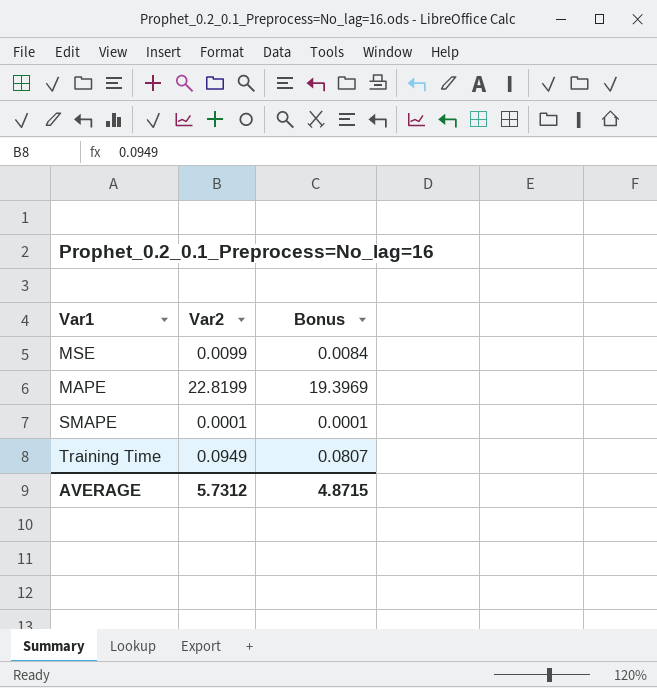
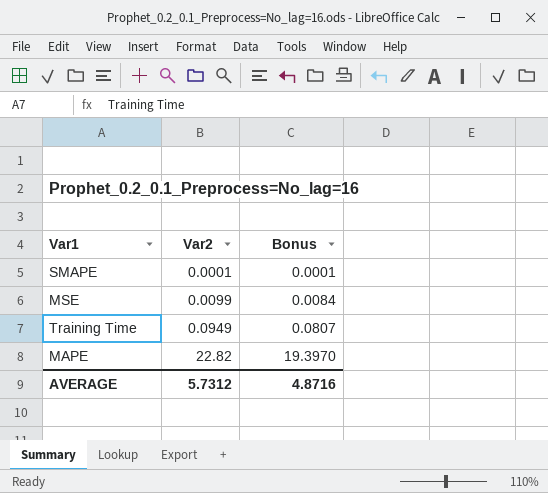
row order: none -> Var2 ascending
MAPE | Var2: 22.8199 -> 22.82
MAPE | Bonus: 19.3969 -> 19.3970
AVERAGE | Bonus: 4.8715 -> 4.8716

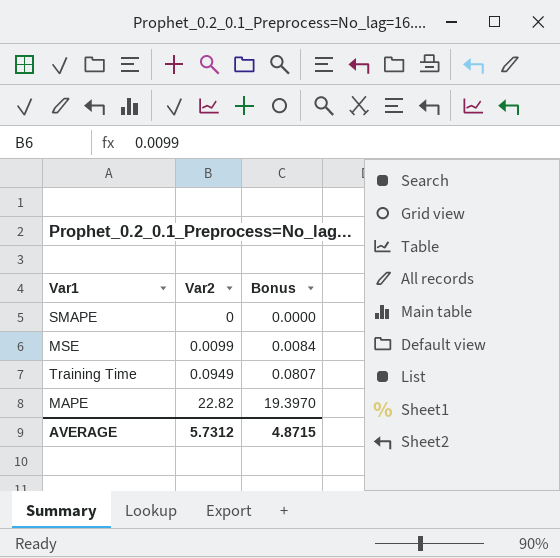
SMAPE | Var2: 0.0001 -> 0
SMAPE | Bonus: 0.0001 -> 0.0000
AVERAGE | Bonus: 4.8716 -> 4.8715

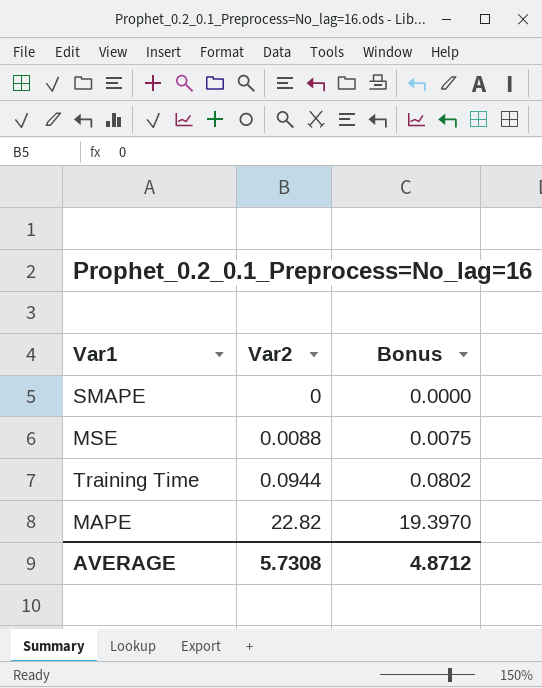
MSE | Var2: 0.0099 -> 0.0088
MSE | Bonus: 0.0084 -> 0.0075
Training Time | Var2: 0.0949 -> 0.0944
Training Time | Bonus: 0.0807 -> 0.0802
AVERAGE | Var2: 5.7312 -> 5.7308
AVERAGE | Bonus: 4.8715 -> 4.8712

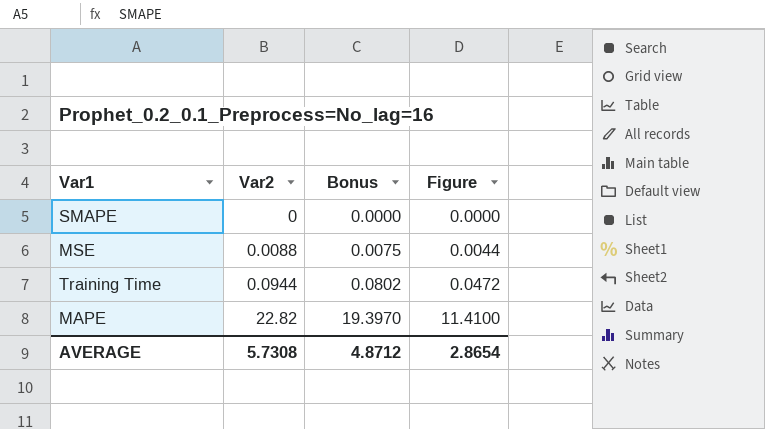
column Figure | formula: none -> [Var2] * 0.5

